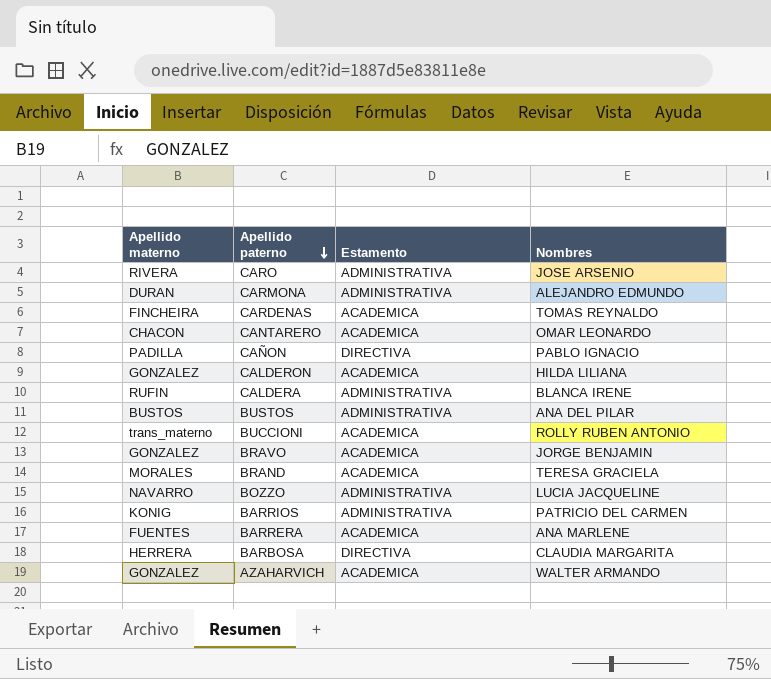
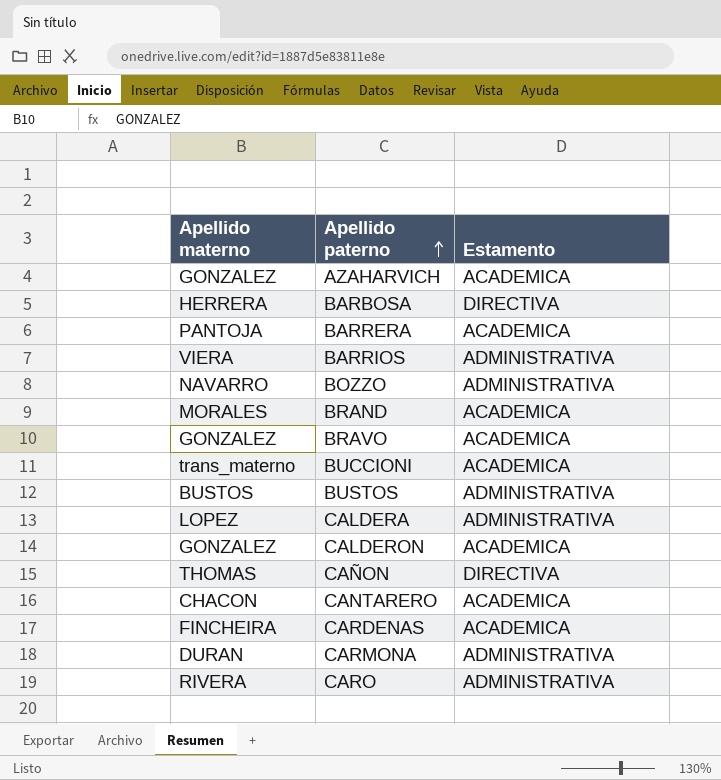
row order: Apellido paterno descending -> Apellido paterno ascending
column Nombres | position: 4 -> none
BARRERA | Apellido materno: FUENTES -> PANTOJA
BARRIOS | Apellido materno: KONIG -> VIERA
CALDERA | Apellido materno: RUFIN -> LOPEZ
CAÑON | Apellido materno: PADILLA -> THOMAS

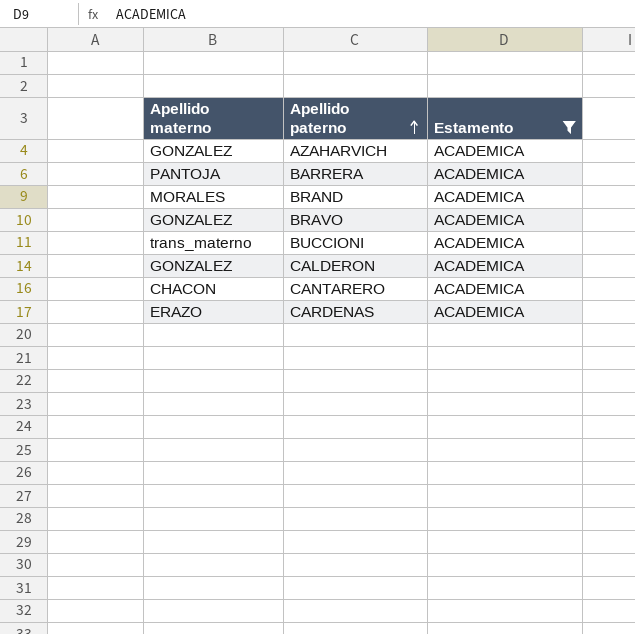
filter: none -> Estamento = ACADEMICA
CARDENAS | Apellido materno: FINCHEIRA -> ERAZO

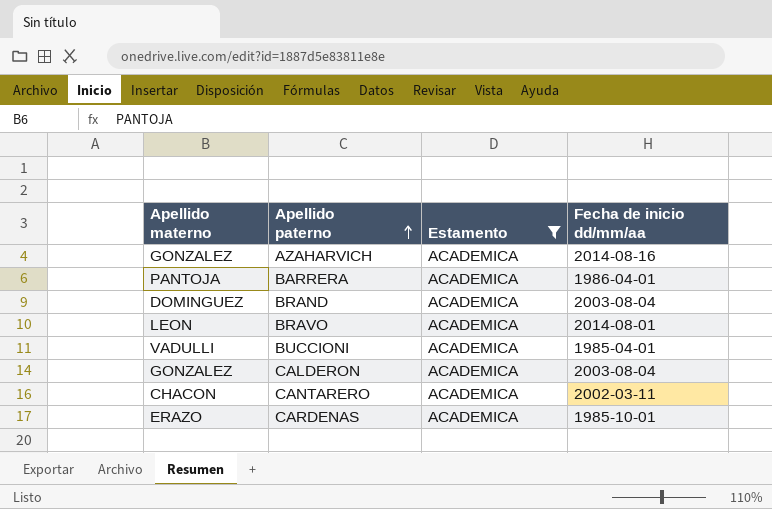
column Fecha de inicio dd/mm/aa | position: none -> 4
BRAND | Apellido materno: MORALES -> DOMINGUEZ
BRAVO | Apellido materno: GONZALEZ -> LEON
BUCCIONI | Apellido materno: trans_materno -> VADULLI

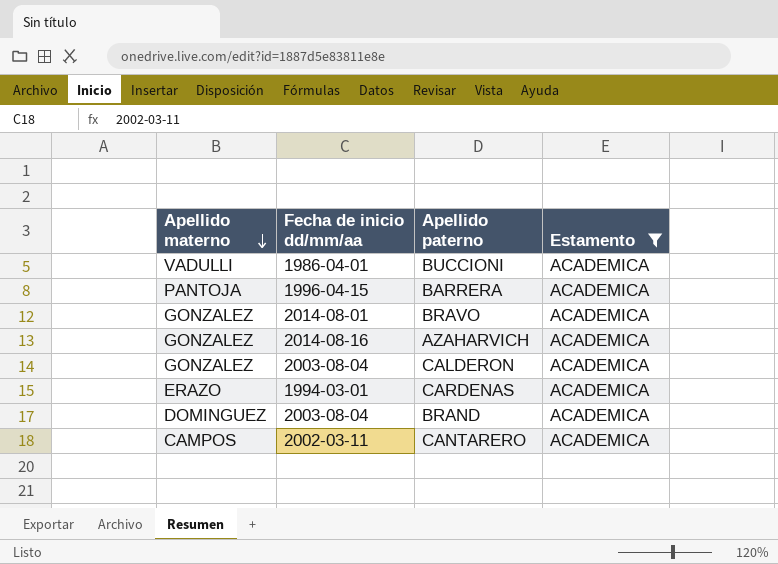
row order: Apellido paterno ascending -> Apellido materno descending
column Fecha de inicio dd/mm/aa | position: 4 -> 2
BUCCIONI | Fecha de inicio dd/mm/aa: 1985-04-01 -> 1986-04-01
BARRERA | Fecha de inicio dd/mm/aa: 1986-04-01 -> 1996-04-15
BRAVO | Apellido materno: LEON -> GONZALEZ
CARDENAS | Fecha de inicio dd/mm/aa: 1985-10-01 -> 1994-03-01
CANTARERO | Apellido materno: CHACON -> CAMPOS

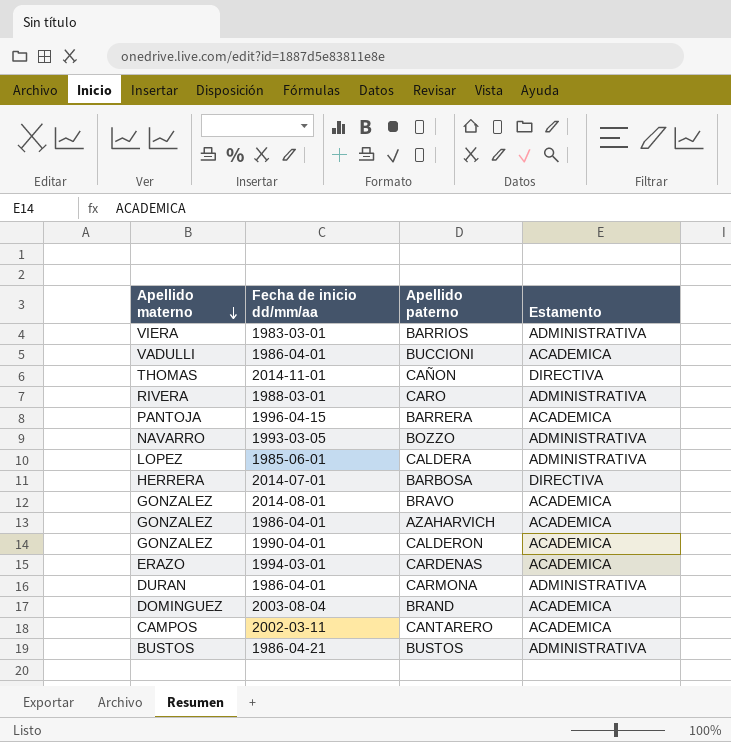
filter: Estamento = ACADEMICA -> none
AZAHARVICH | Fecha de inicio dd/mm/aa: 2014-08-16 -> 1986-04-01
CALDERON | Fecha de inicio dd/mm/aa: 2003-08-04 -> 1990-04-01

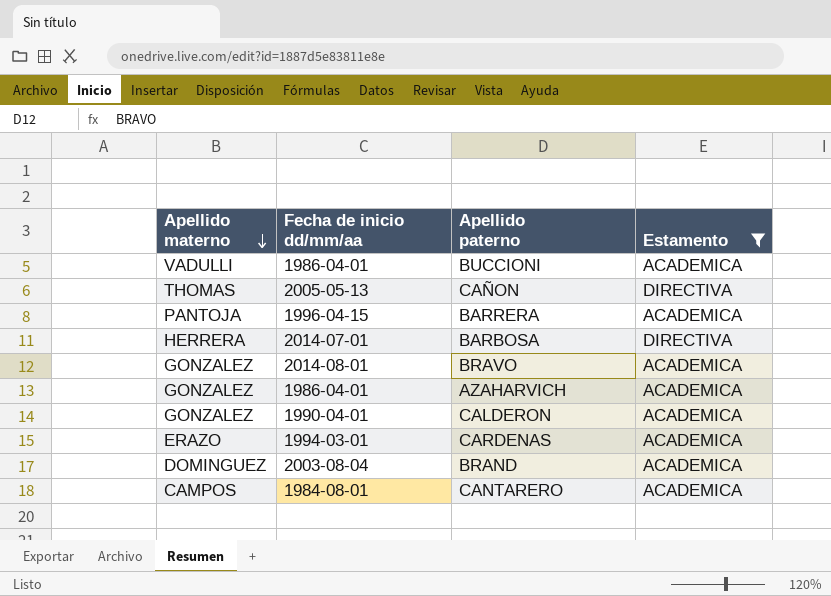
filter: none -> Estamento != ADMINISTRATIVA
CAÑON | Fecha de inicio dd/mm/aa: 2014-11-01 -> 2005-05-13
CANTARERO | Fecha de inicio dd/mm/aa: 2002-03-11 -> 1984-08-01

